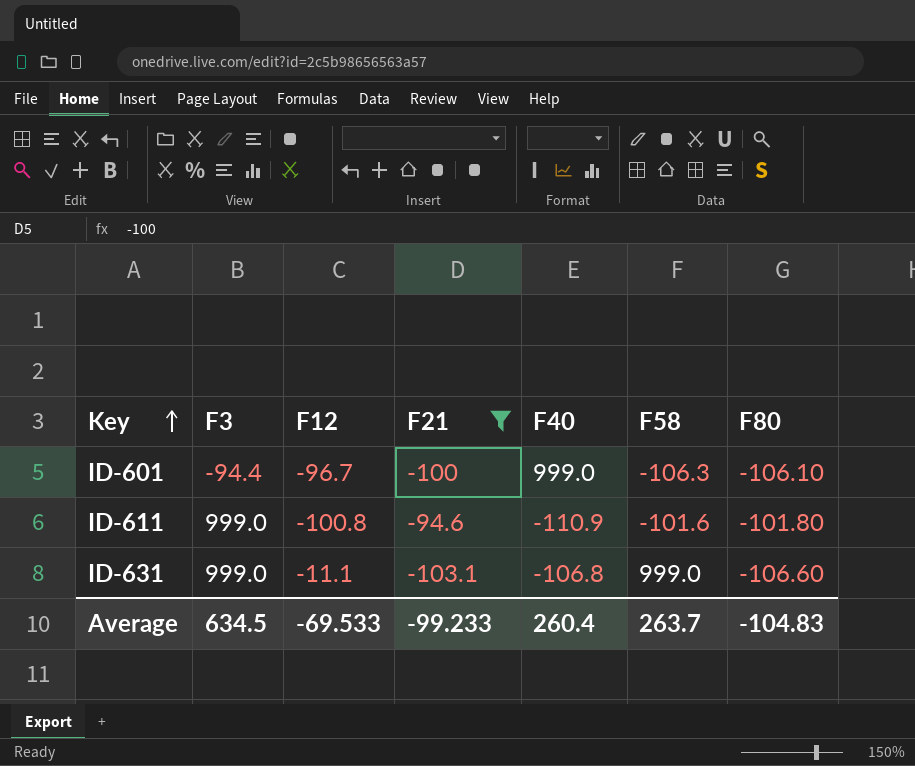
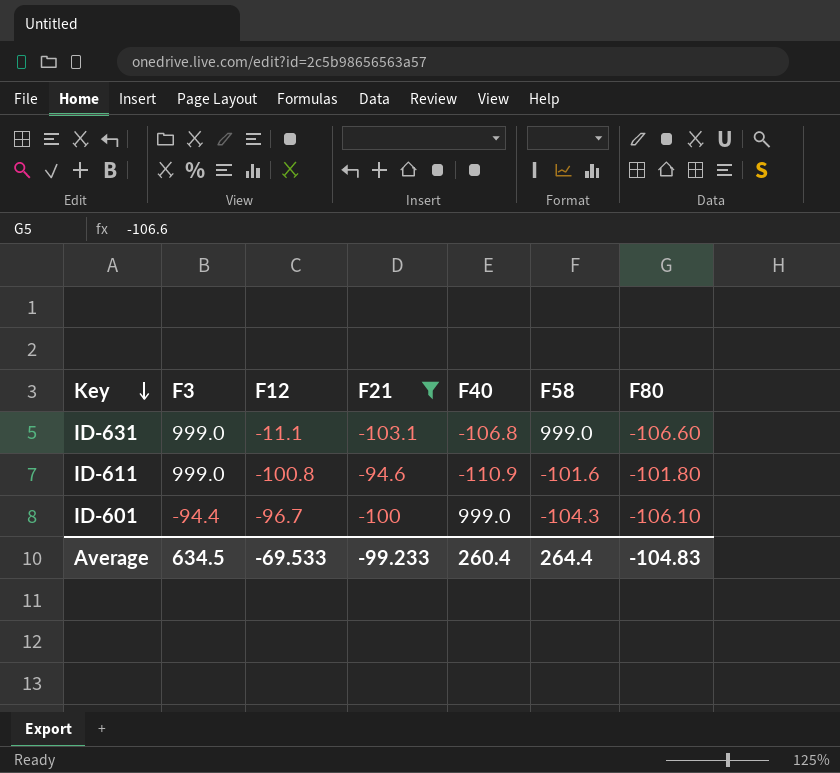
row order: Key ascending -> Key descending
ID-601 | F58: -106.3 -> -104.3
Average | F58: 263.7 -> 264.4

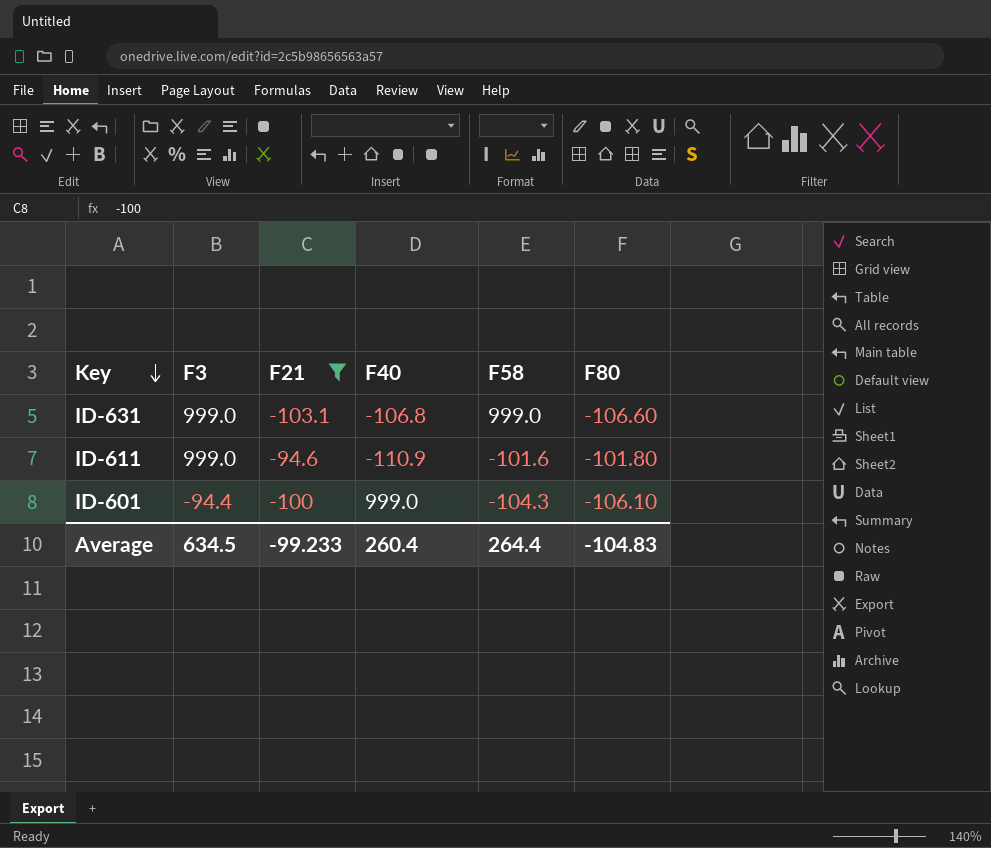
column F12 | position: 3 -> none

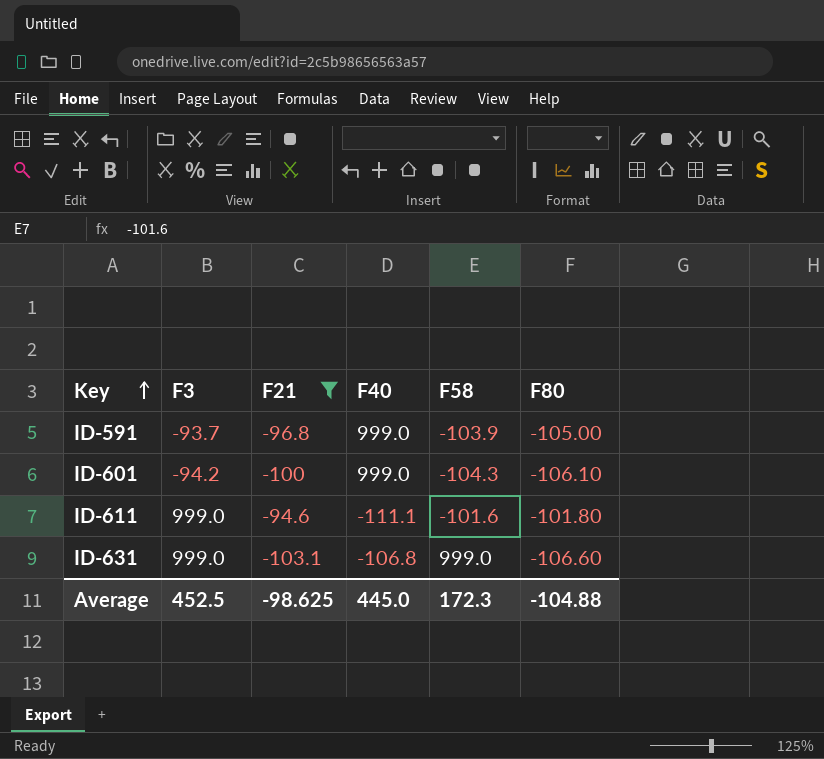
row order: Key descending -> Key ascending
row ID-591: none -> -93.7 | -96.8 | 999.0 | -103.9 | -105.00
ID-601 | F3: -94.4 -> -94.2
ID-611 | F40: -110.9 -> -111.1
Average | F3: 634.5 -> 452.5
Average | F21: -99.233 -> -98.625
Average | F40: 260.4 -> 445.0
Average | F58: 264.4 -> 172.3
Average | F80: -104.83 -> -104.88

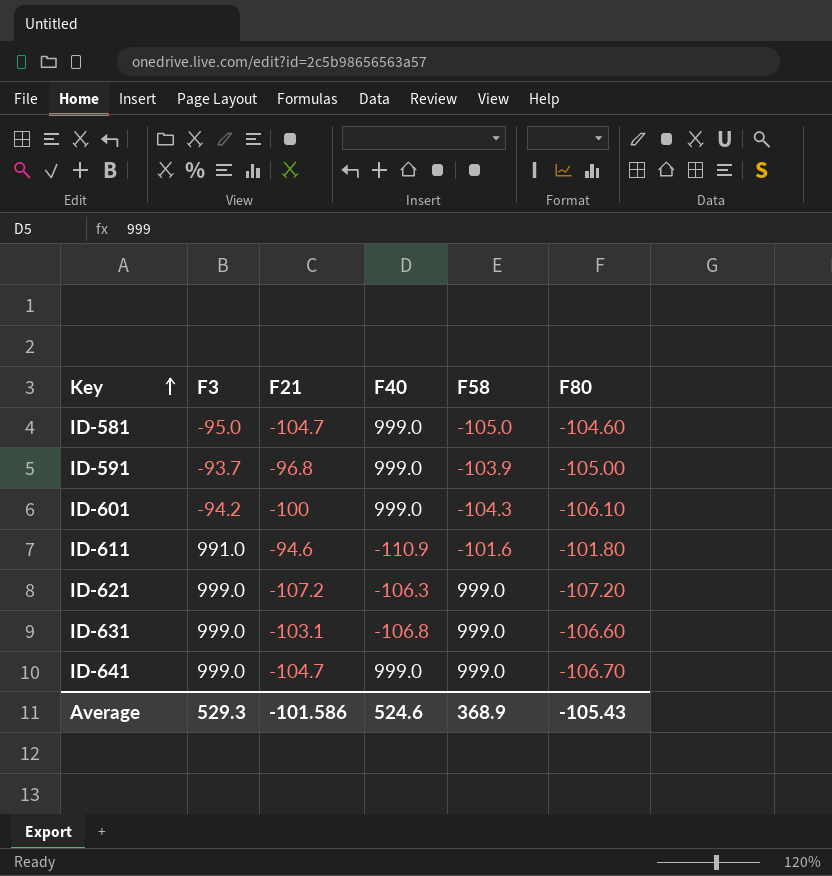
filter: F21 >= -103.1 -> none
ID-611 | F3: 999.0 -> 991.0
ID-611 | F40: -111.1 -> -110.9
Average | F3: 452.5 -> 529.3
Average | F21: -98.625 -> -101.586
Average | F40: 445.0 -> 524.6
Average | F58: 172.3 -> 368.9
Average | F80: -104.88 -> -105.43

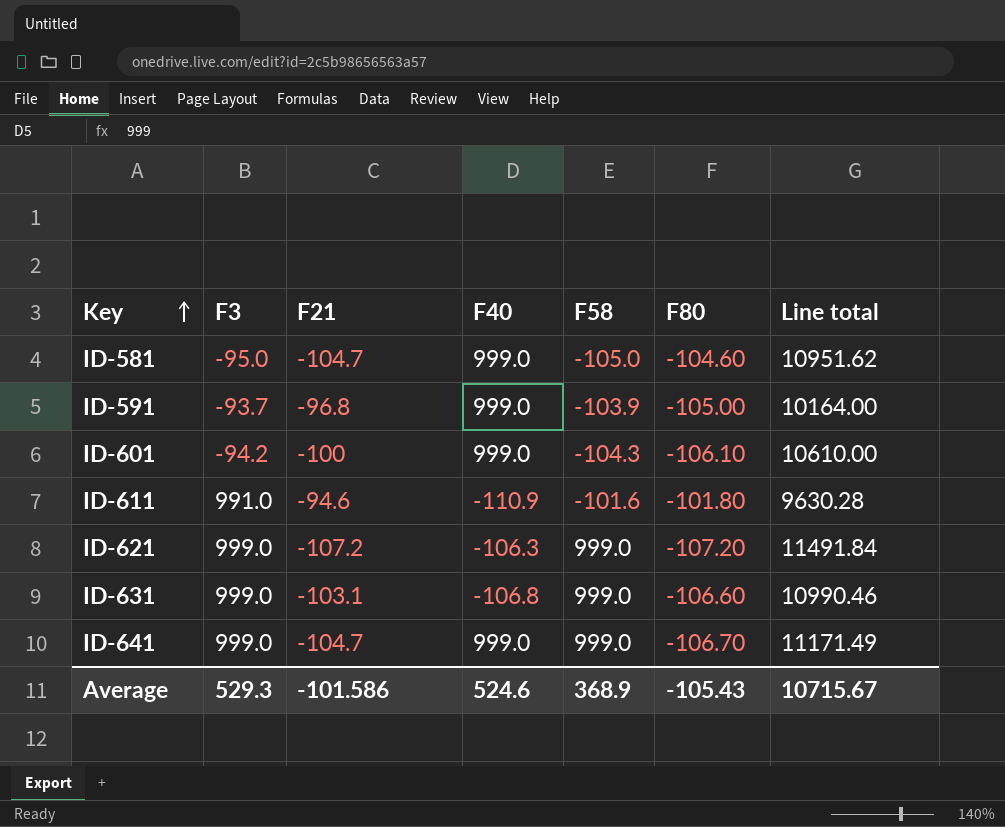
column Line total | formula: none -> [F21] * [F80]

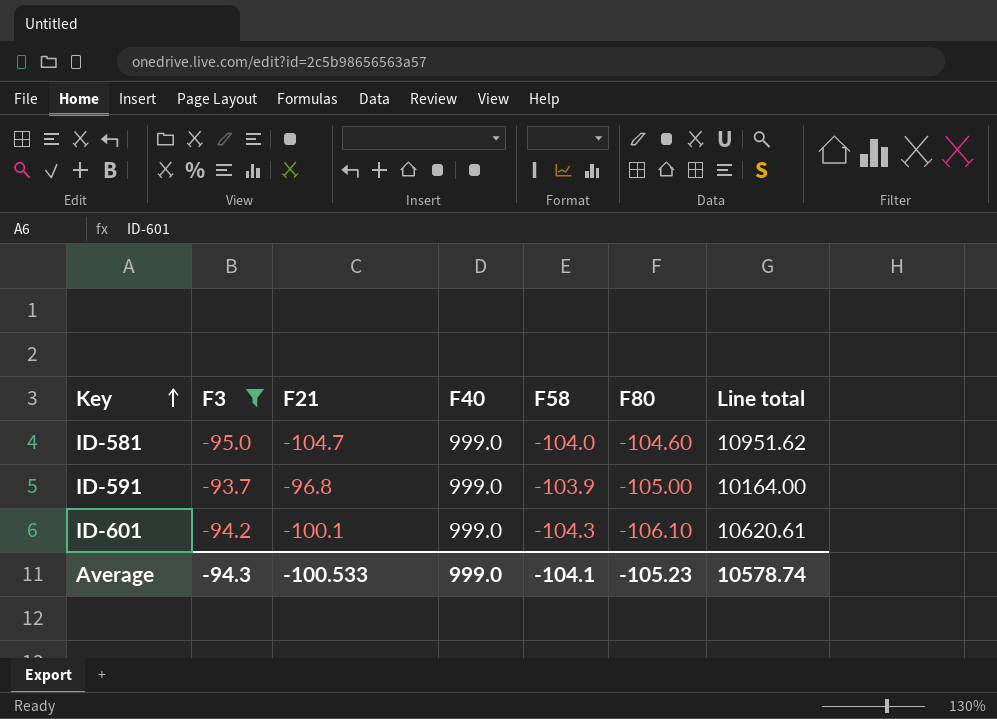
filter: none -> F3 <= -93.7
ID-581 | F58: -105.0 -> -104.0
ID-601 | F21: -100 -> -100.1
ID-601 | Line total: 10610.00 -> 10620.61
Average | F3: 529.3 -> -94.3
Average | F21: -101.586 -> -100.533
Average | F40: 524.6 -> 999.0
Average | F58: 368.9 -> -104.1
Average | F80: -105.43 -> -105.23
Average | Line total: 10715.67 -> 10578.74

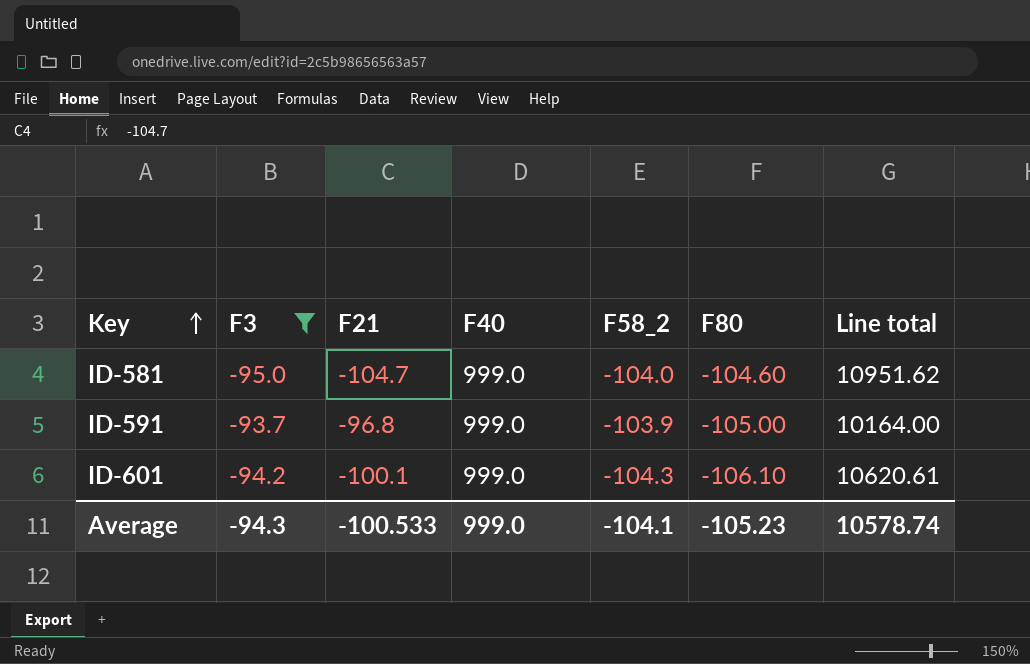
column name: F58 -> F58_2

